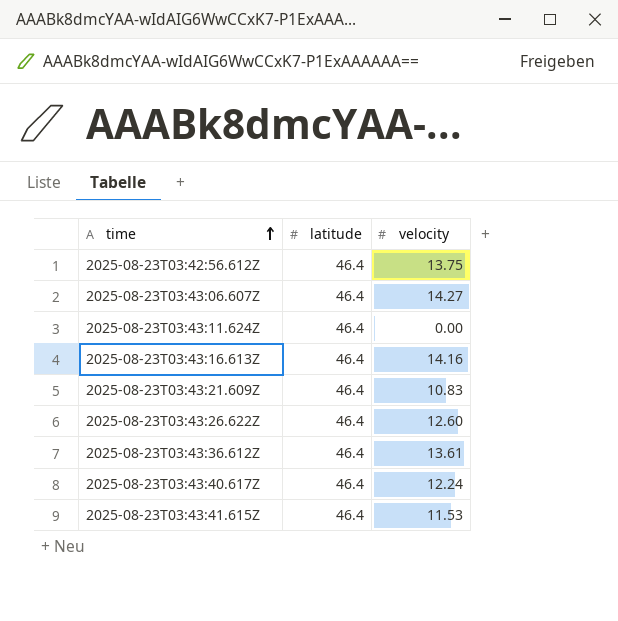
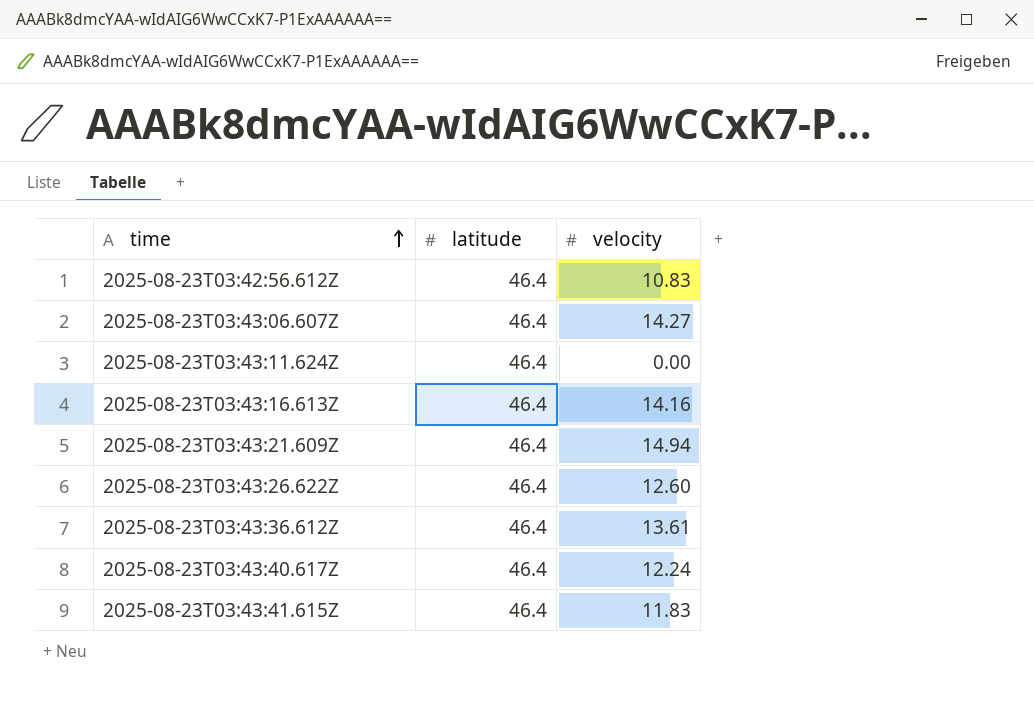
2025-08-23T03:42:56.612Z | velocity: 13.75 -> 10.83
2025-08-23T03:43:21.609Z | velocity: 10.83 -> 14.94
2025-08-23T03:43:41.615Z | velocity: 11.53 -> 11.83

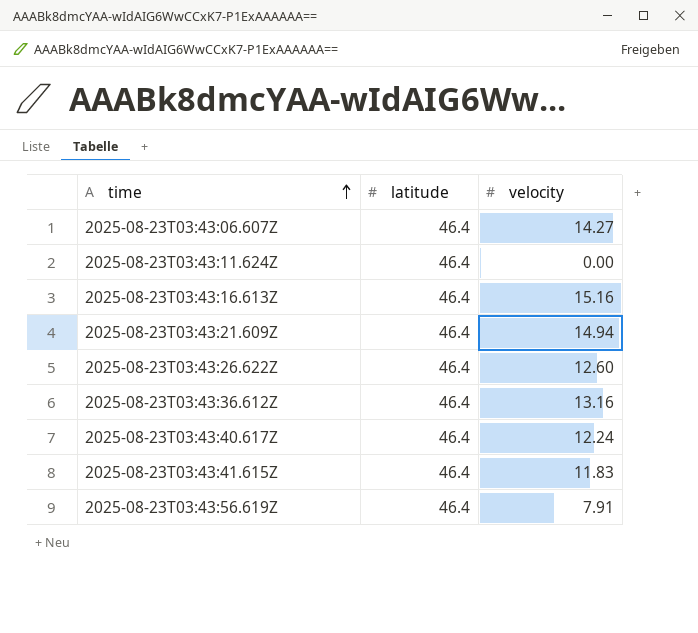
row 2025-08-23T03:42:56.612Z: 46.4 | 10.83 -> none
2025-08-23T03:43:16.613Z | velocity: 14.16 -> 15.16
2025-08-23T03:43:36.612Z | velocity: 13.61 -> 13.16
row 2025-08-23T03:43:56.619Z: none -> 46.4 | 7.91

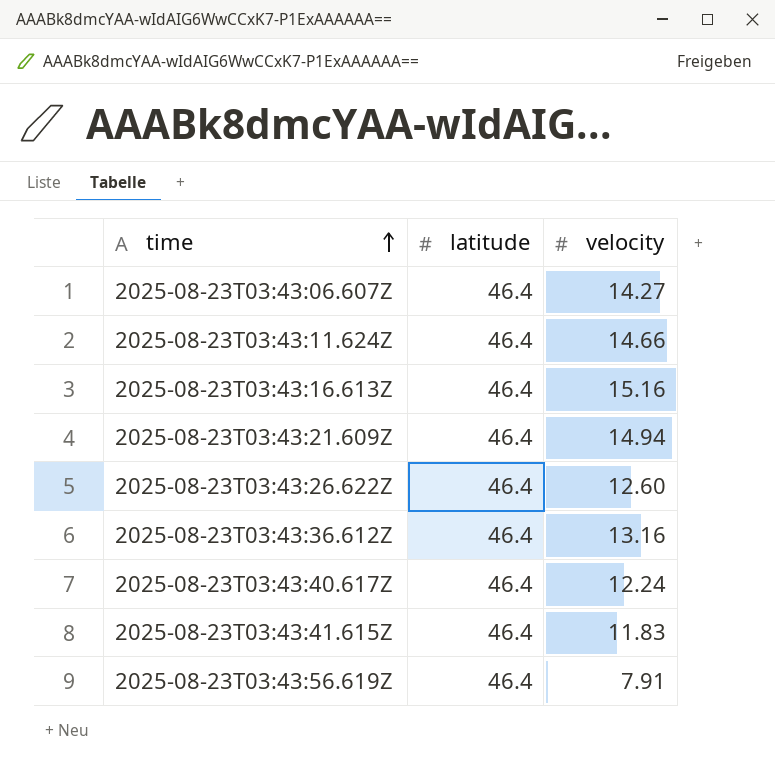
2025-08-23T03:43:11.624Z | velocity: 0.00 -> 14.66

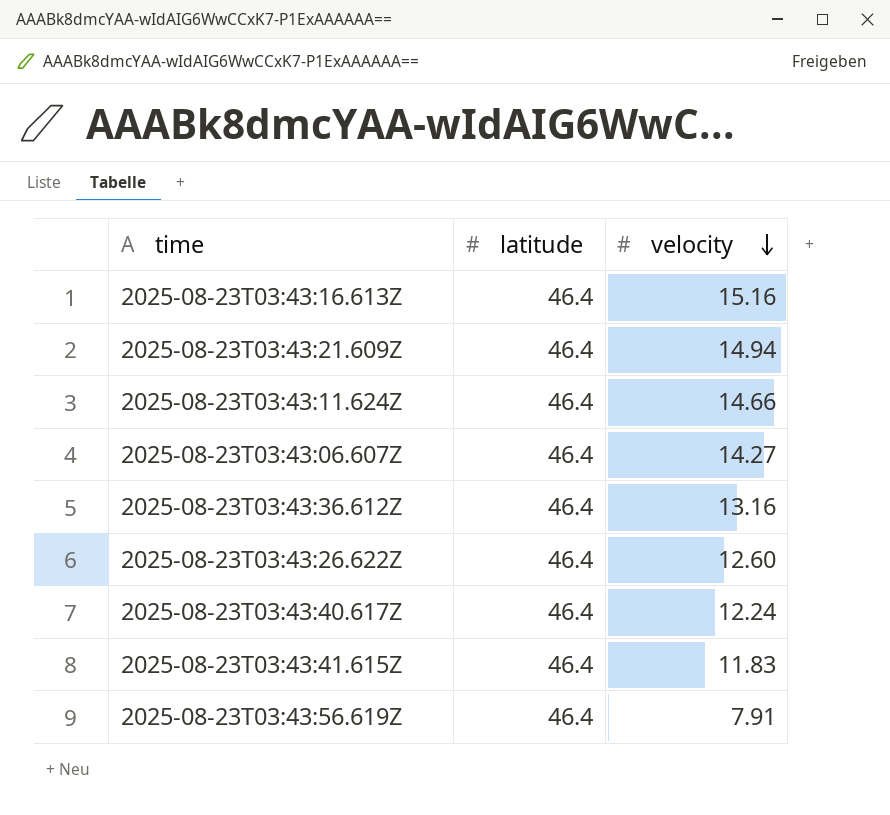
row order: time ascending -> velocity descending

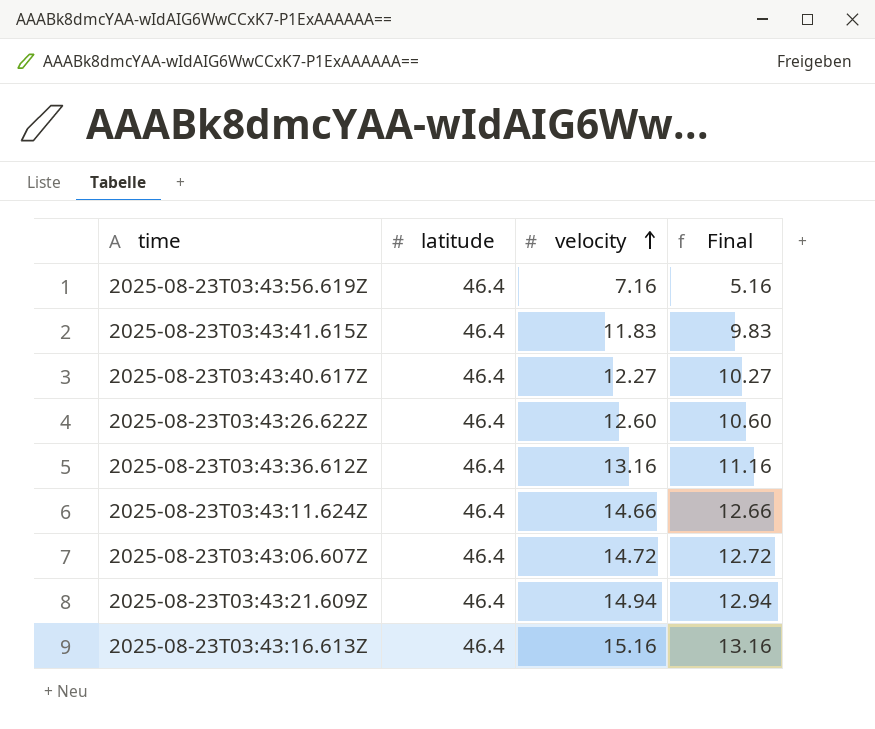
row order: velocity descending -> velocity ascending
column Final | formula: none -> [velocity] - 2
2025-08-23T03:43:56.619Z | velocity: 7.91 -> 7.16
2025-08-23T03:43:40.617Z | velocity: 12.24 -> 12.27
2025-08-23T03:43:06.607Z | velocity: 14.27 -> 14.72

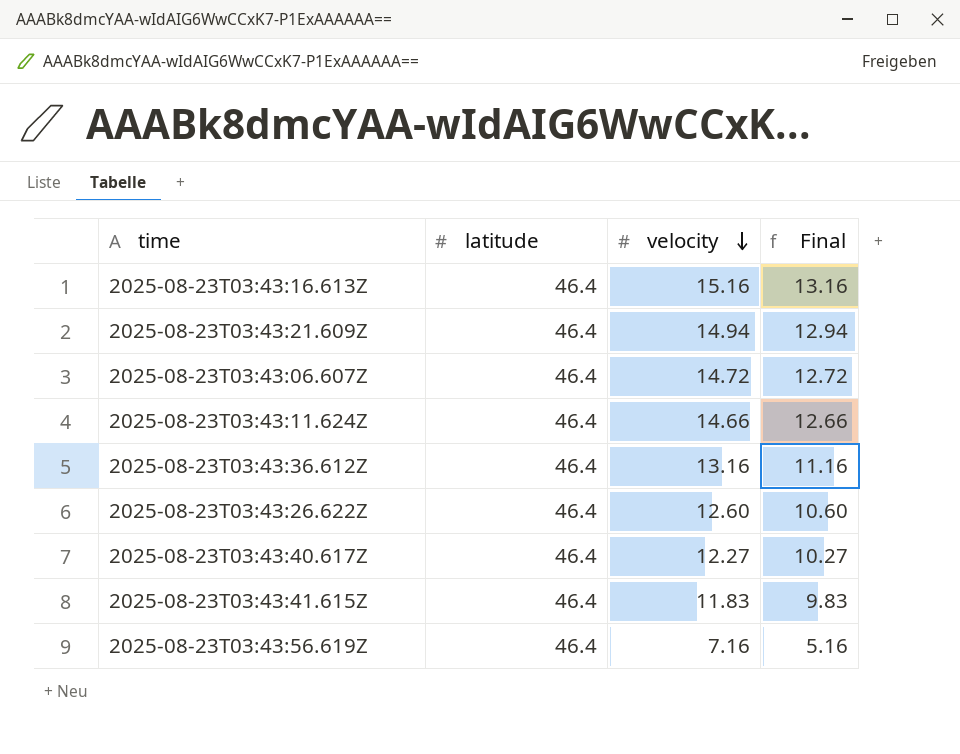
row order: velocity ascending -> velocity descending

